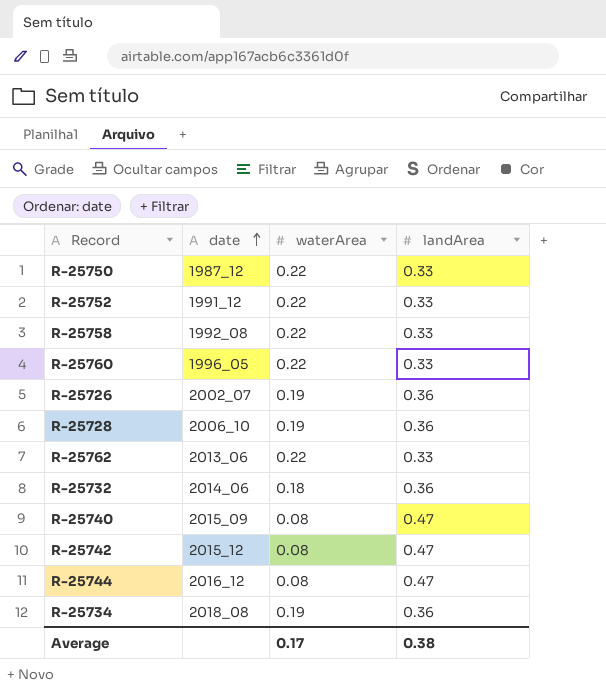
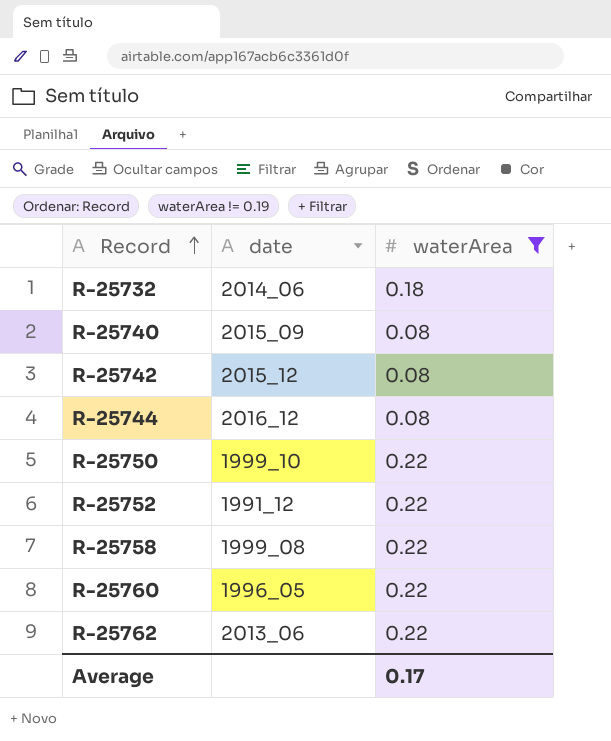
filter: none -> waterArea != 0.19
row order: date ascending -> Record ascending
column landArea | position: 4 -> none
R-25750 | date: 1987_12 -> 1999_10
R-25758 | date: 1992_08 -> 1999_08

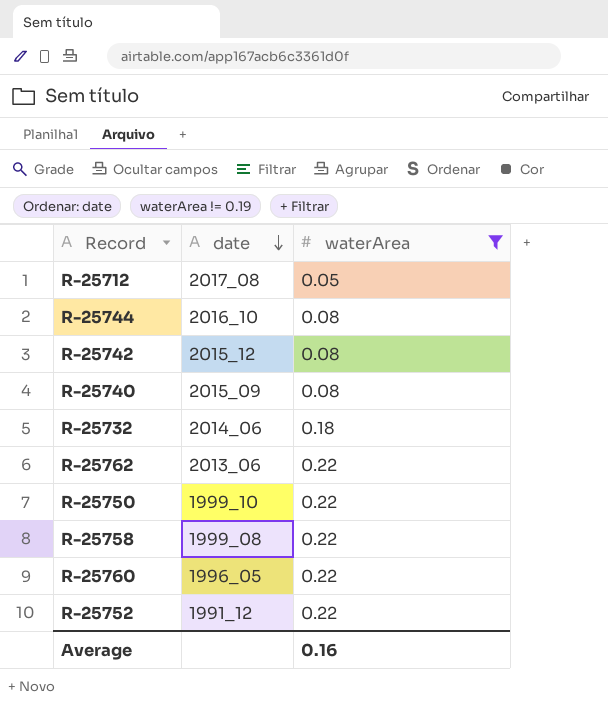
row order: Record ascending -> date descending
row R-25712: none -> 2017_08 | 0.05
R-25744 | date: 2016_12 -> 2016_10
Average | waterArea: 0.17 -> 0.16

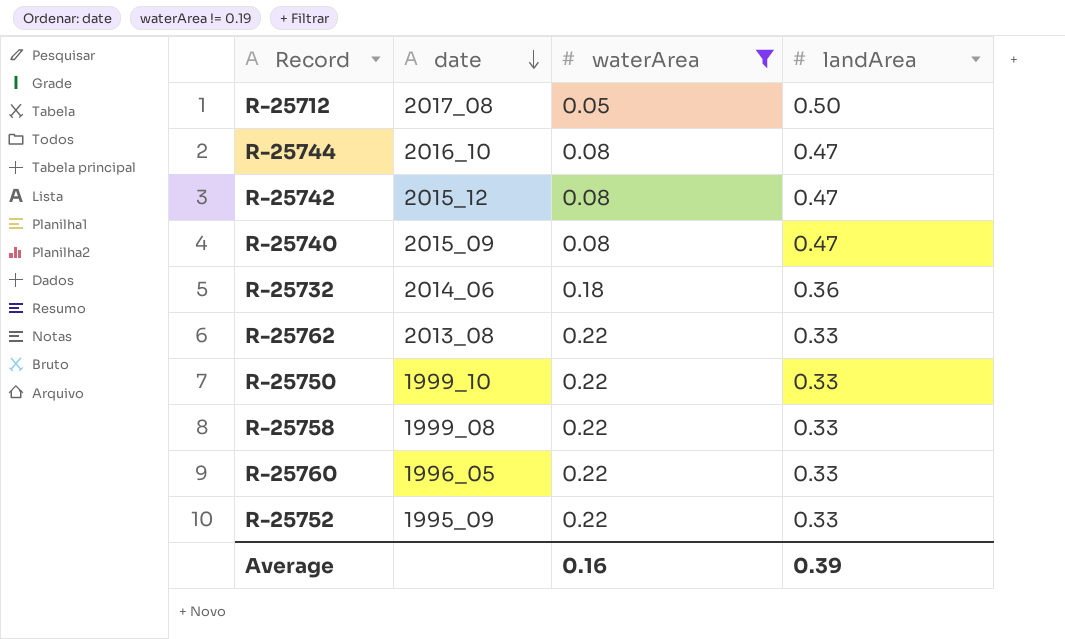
column landArea | position: none -> 4
R-25762 | date: 2013_06 -> 2013_08
R-25752 | date: 1991_12 -> 1995_09

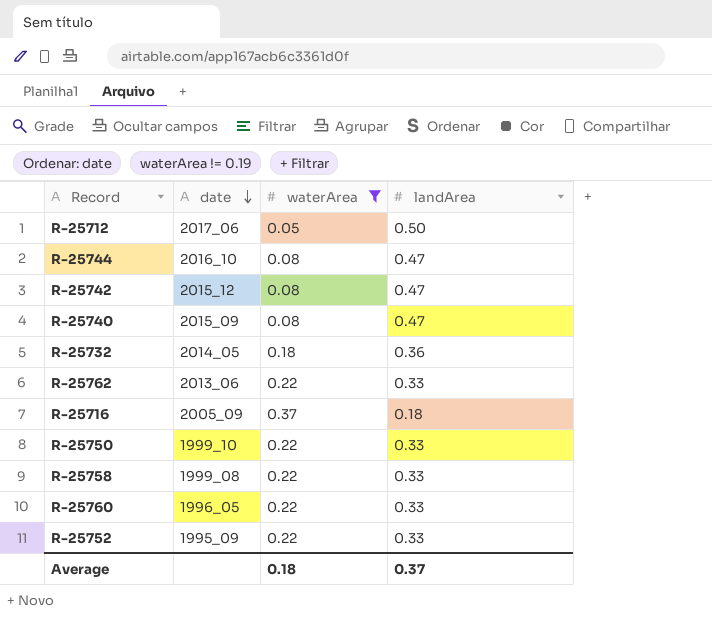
R-25712 | date: 2017_08 -> 2017_06
R-25732 | date: 2014_06 -> 2014_05
R-25762 | date: 2013_08 -> 2013_06
row R-25716: none -> 2005_09 | 0.37 | 0.18
Average | waterArea: 0.16 -> 0.18
Average | landArea: 0.39 -> 0.37

